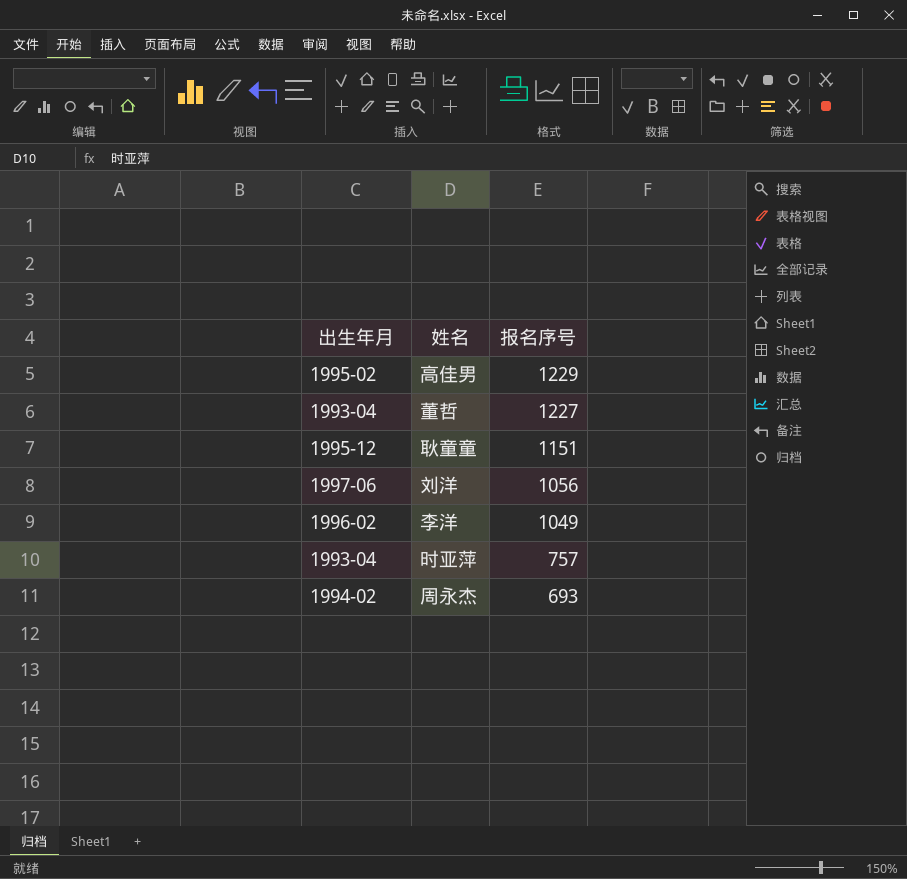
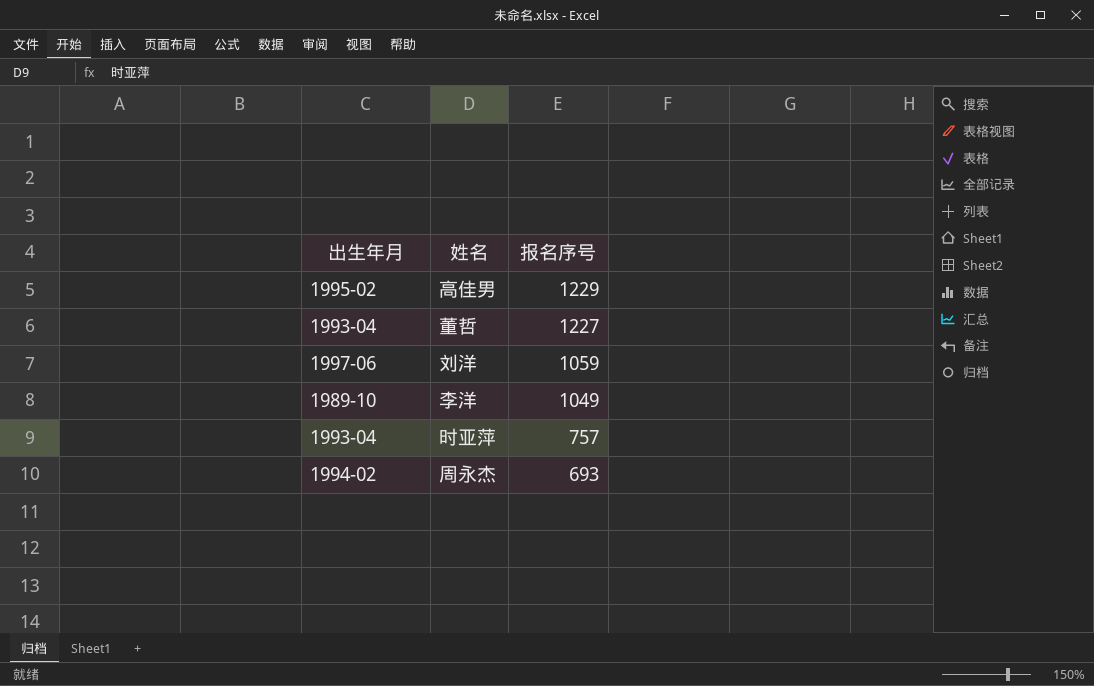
row 耿童童: 1995-12 | 1151 -> none
刘洋 | 报名序号: 1056 -> 1059
李洋 | 出生年月: 1996-02 -> 1989-10

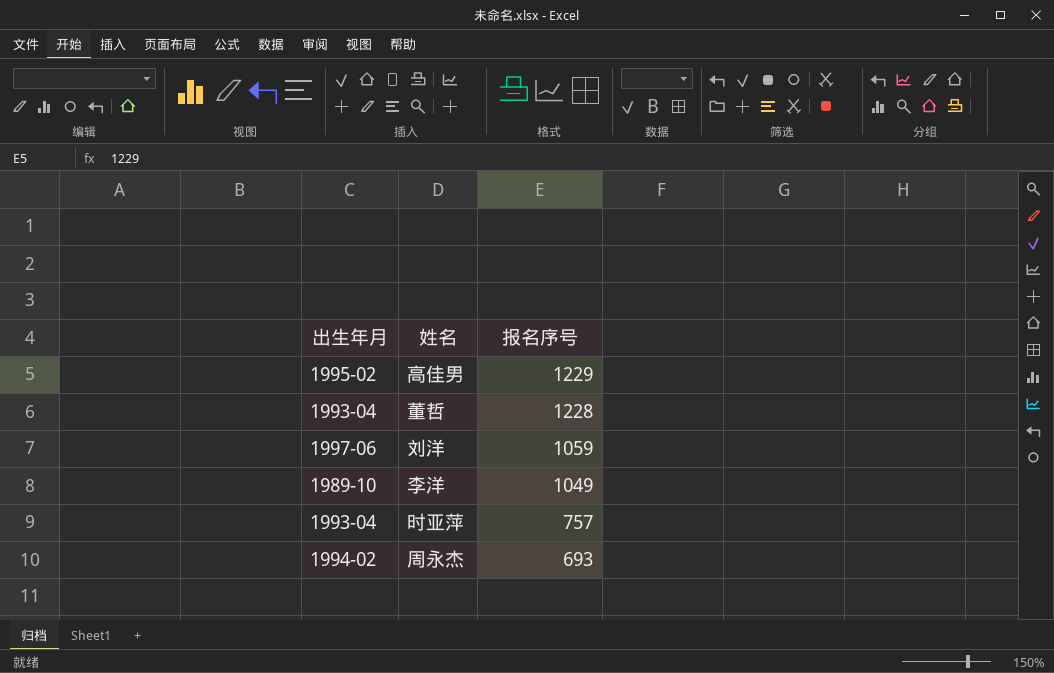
董哲 | 报名序号: 1227 -> 1228

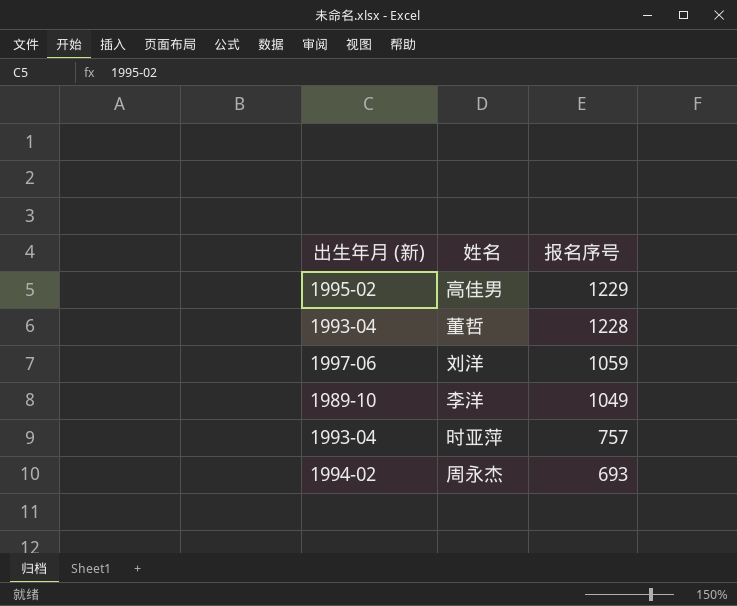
column name: 出生年月 -> 出生年月 (新)

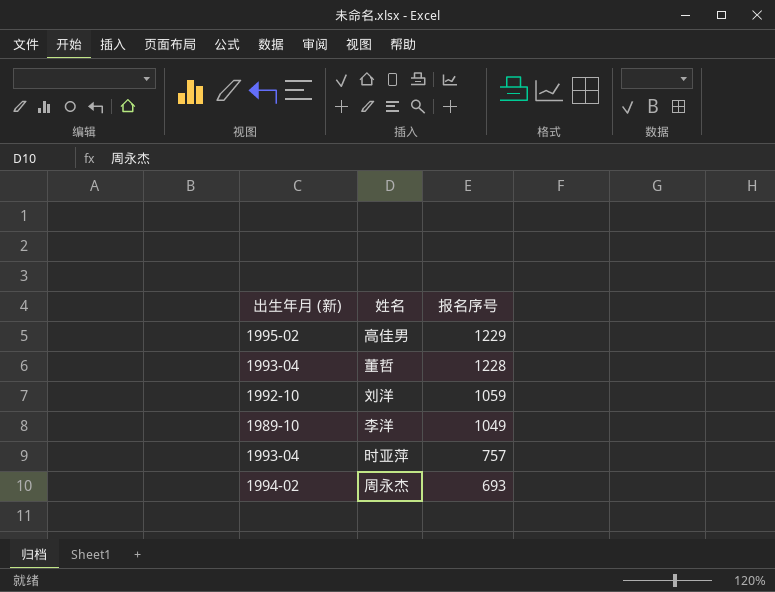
刘洋 | 出生年月 (新): 1997-06 -> 1992-10

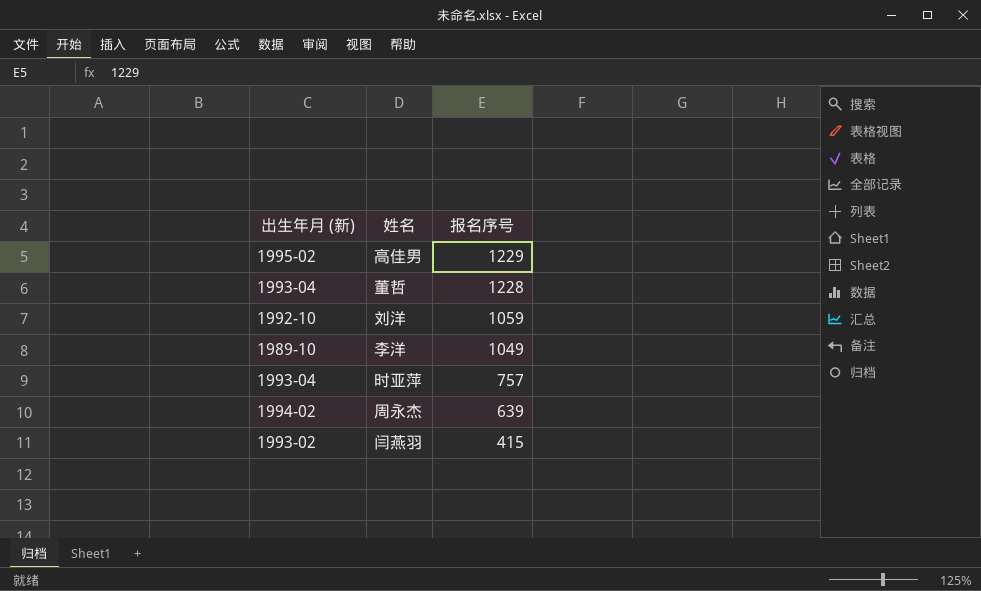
周永杰 | 报名序号: 693 -> 639
row 闫燕羽: none -> 1993-02 | 415

